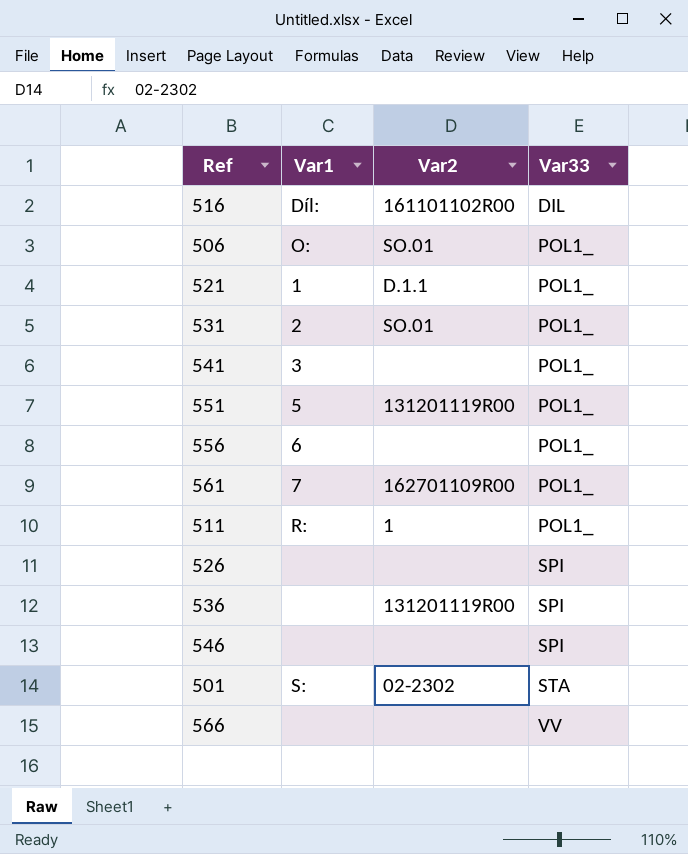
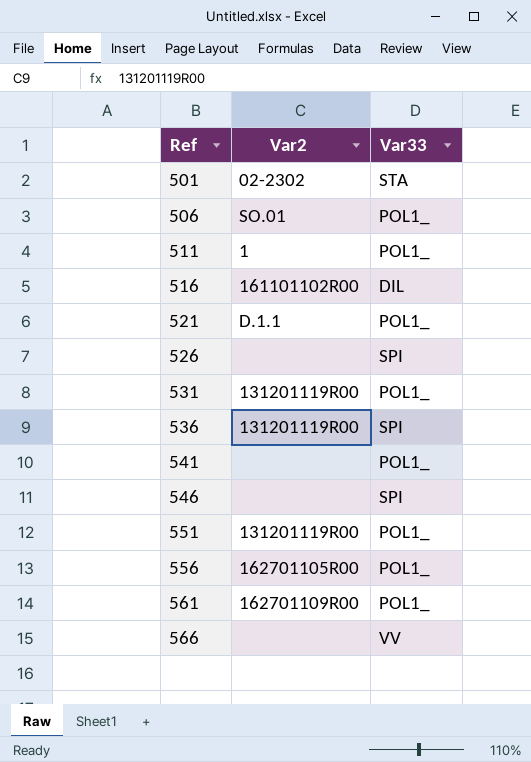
row order: Var33 ascending -> Ref ascending
column Var1 | position: 2 -> none
531 | Var2: SO.01 -> 131201119R00
556 | Var2: none -> 162701105R00

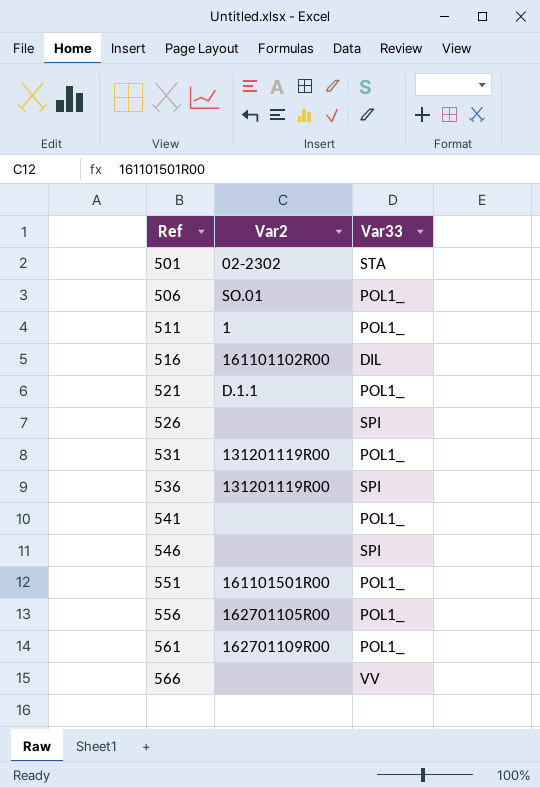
551 | Var2: 131201119R00 -> 161101501R00

